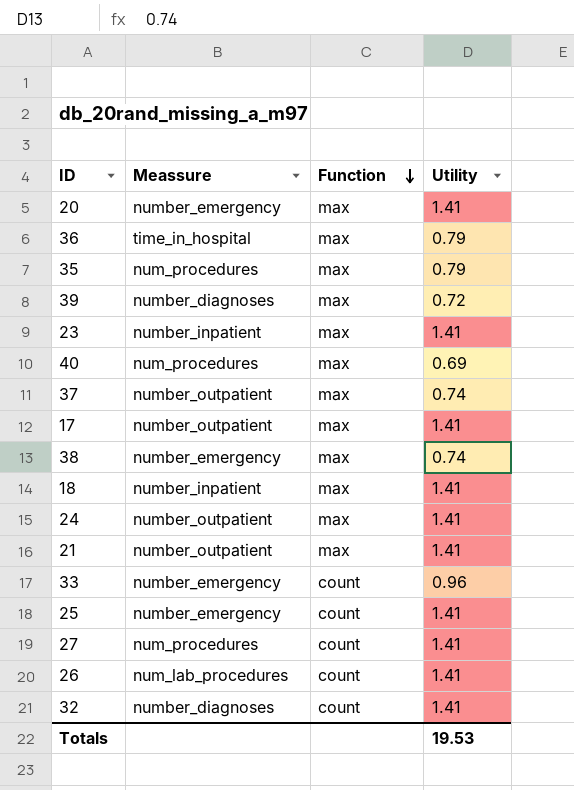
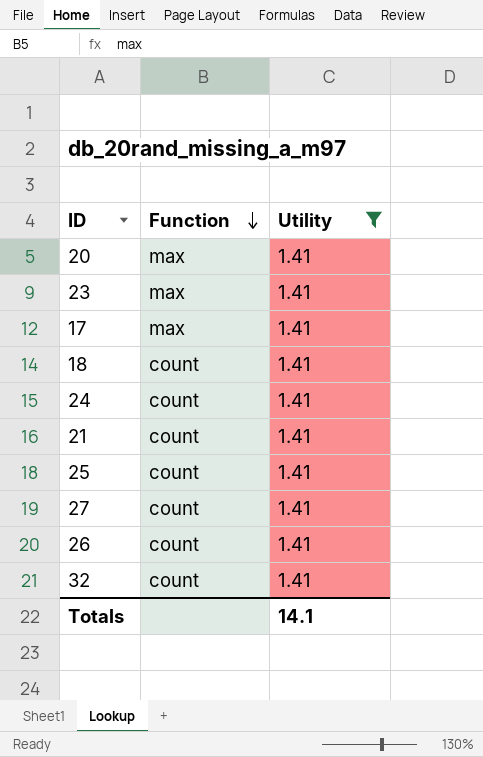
filter: none -> Utility = 1.41
column Meassure | position: 2 -> none
18 | Function: max -> count
24 | Function: max -> count
21 | Function: max -> count
Totals | Utility: 19.53 -> 14.1

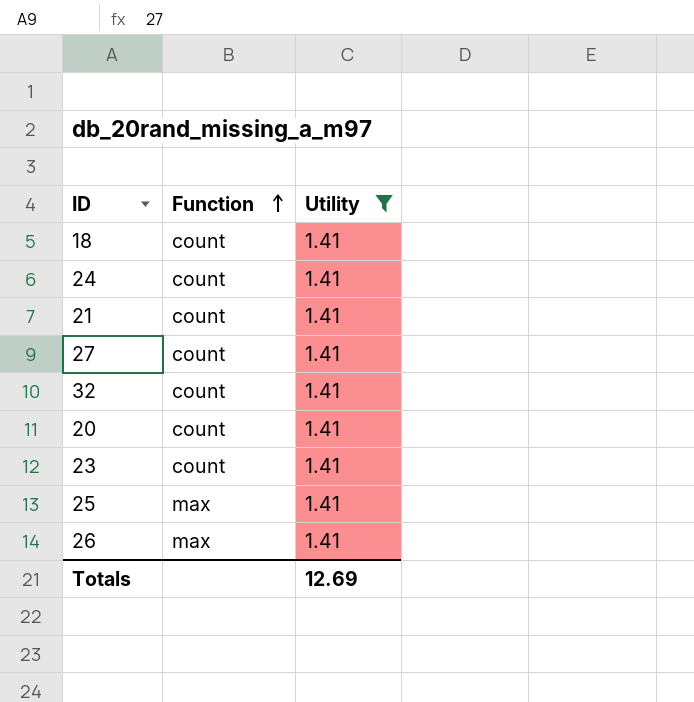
row order: Function descending -> Function ascending
row 17: max | 1.41 -> none
20 | Function: max -> count
23 | Function: max -> count
25 | Function: count -> max
26 | Function: count -> max
Totals | Utility: 14.1 -> 12.69

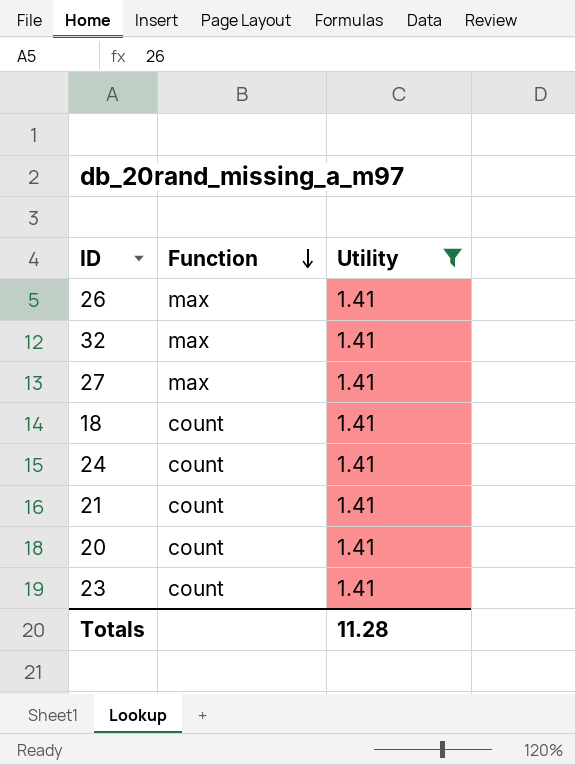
row order: Function ascending -> Function descending
row 25: max | 1.41 -> none
32 | Function: count -> max
27 | Function: count -> max
Totals | Utility: 12.69 -> 11.28

